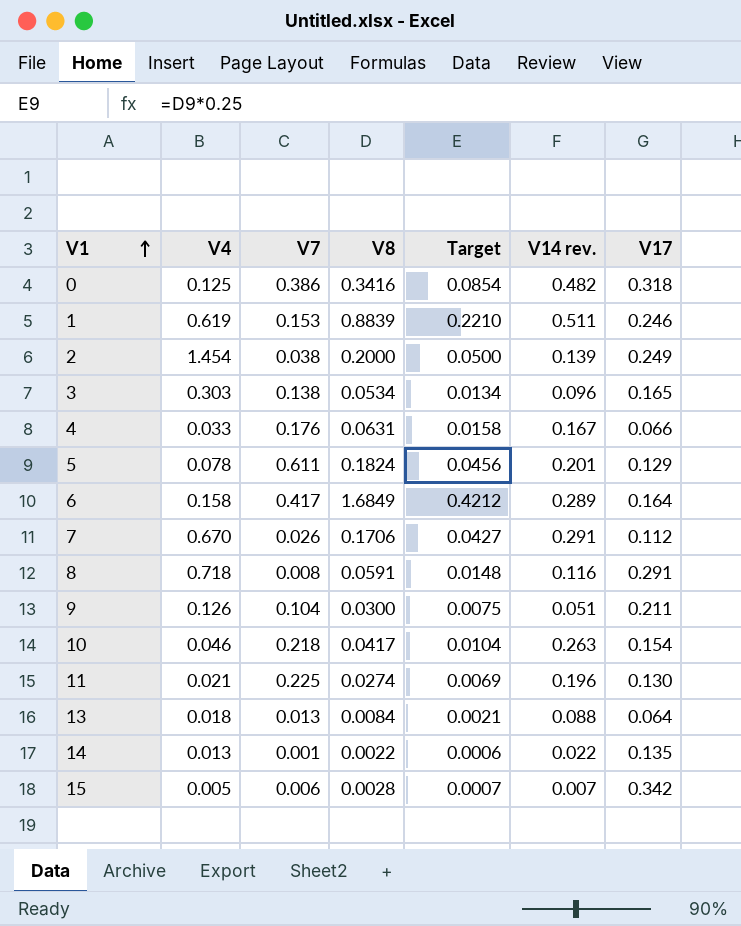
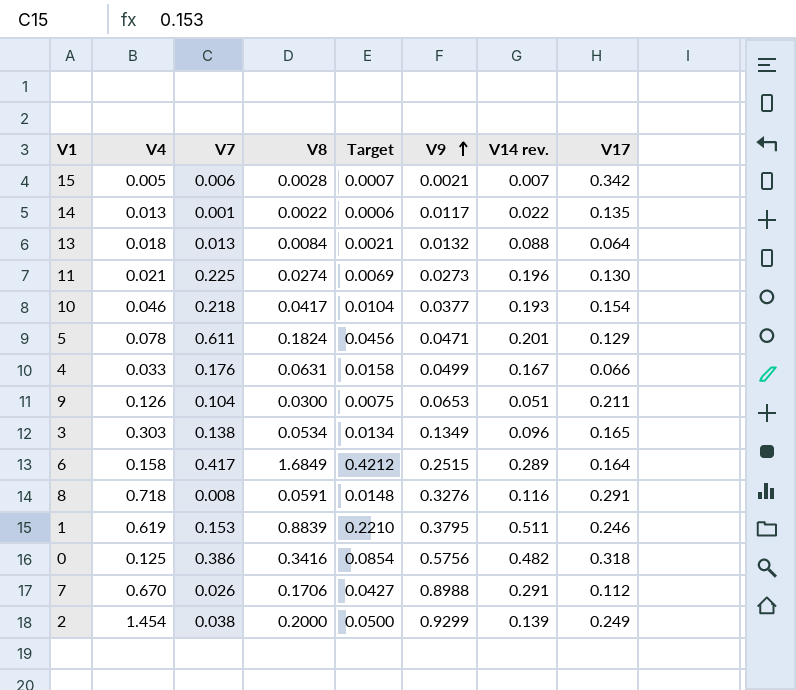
row order: V1 ascending -> V9 ascending
column V9 | position: none -> 6
10 | V14 rev.: 0.263 -> 0.193

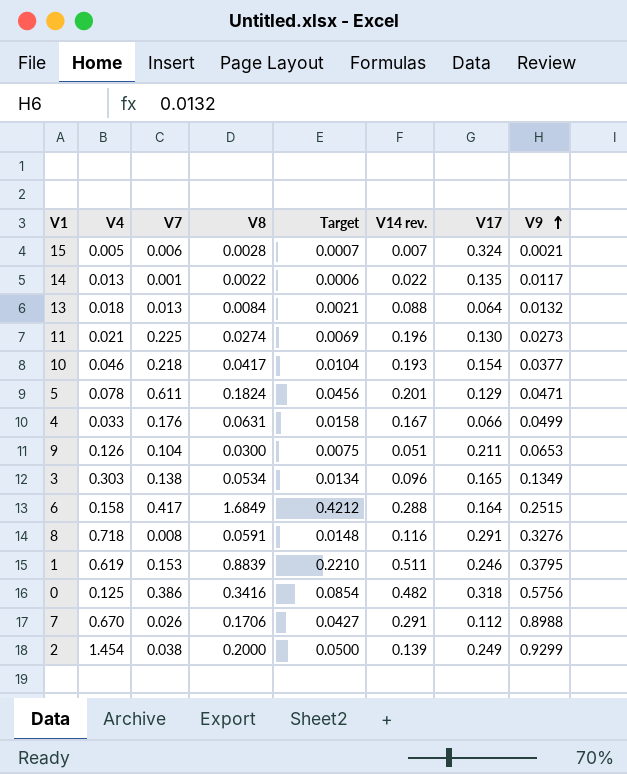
column V9 | position: 6 -> 8
15 | V17: 0.342 -> 0.324
6 | V14 rev.: 0.289 -> 0.288

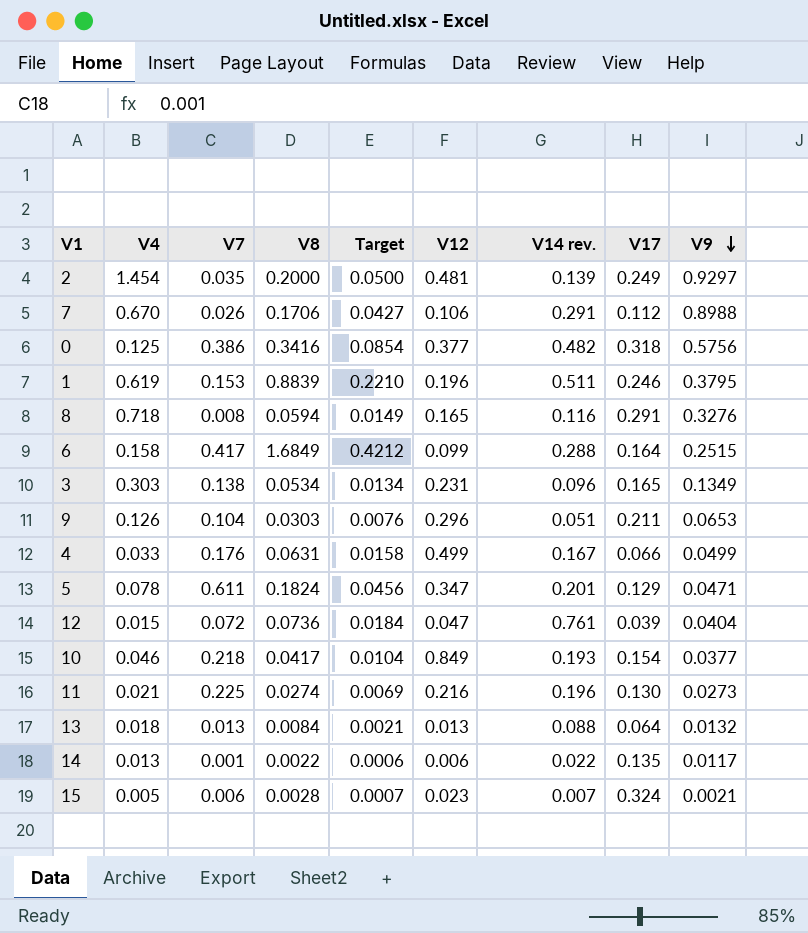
row order: V9 ascending -> V9 descending
column V12 | position: none -> 6
2 | V7: 0.038 -> 0.035
2 | V9: 0.9299 -> 0.9297
8 | V8: 0.0591 -> 0.0594
8 | Target: 0.0148 -> 0.0149
9 | V8: 0.0300 -> 0.0303
9 | Target: 0.0075 -> 0.0076
row 12: none -> 0.015 | 0.072 | 0.0736 | 0.0184 | 0.047 | 0.761 | 0.039 | 0.0404

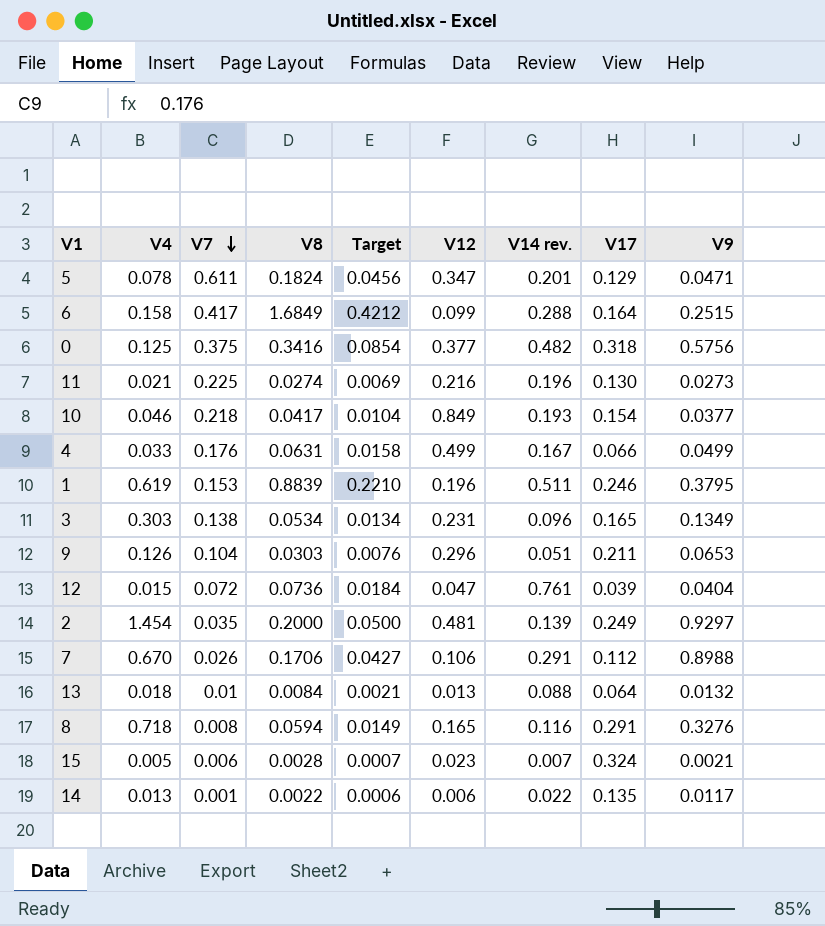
row order: V9 descending -> V7 descending
0 | V7: 0.386 -> 0.375
13 | V7: 0.013 -> 0.01

